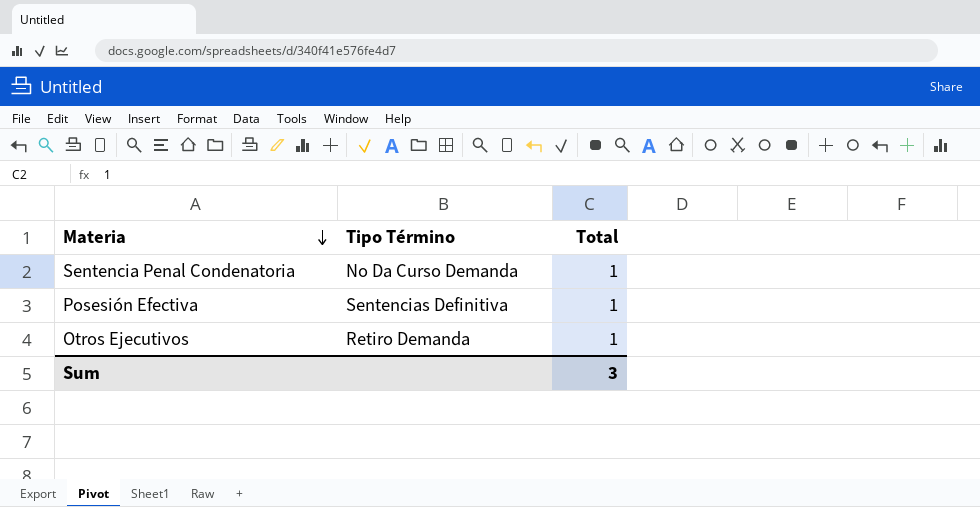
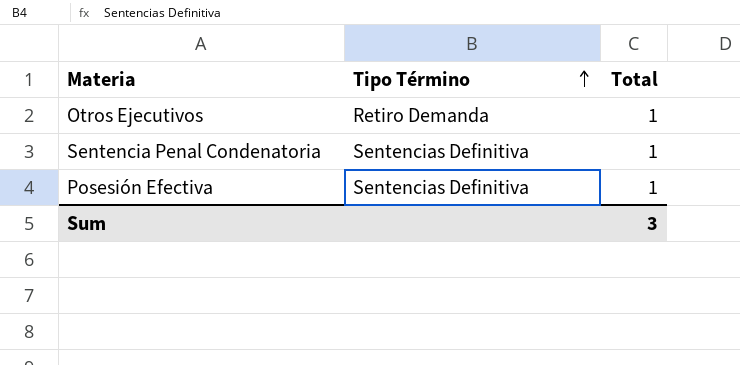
row order: Materia descending -> Tipo Término ascending
Sentencia Penal Condenatoria | Tipo Término: No Da Curso Demanda -> Sentencias Definitiva

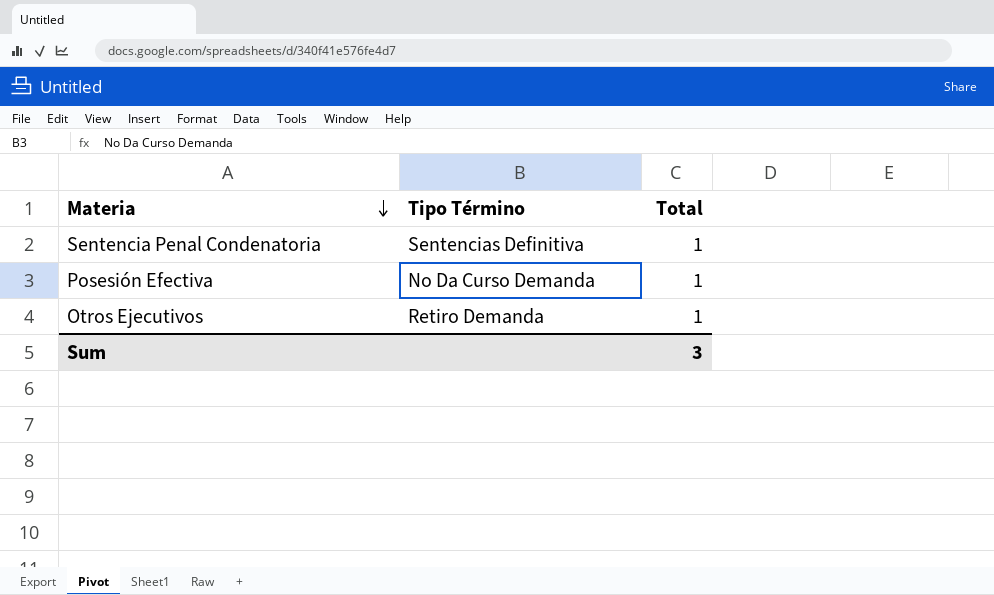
row order: Tipo Término ascending -> Materia descending
Posesión Efectiva | Tipo Término: Sentencias Definitiva -> No Da Curso Demanda

